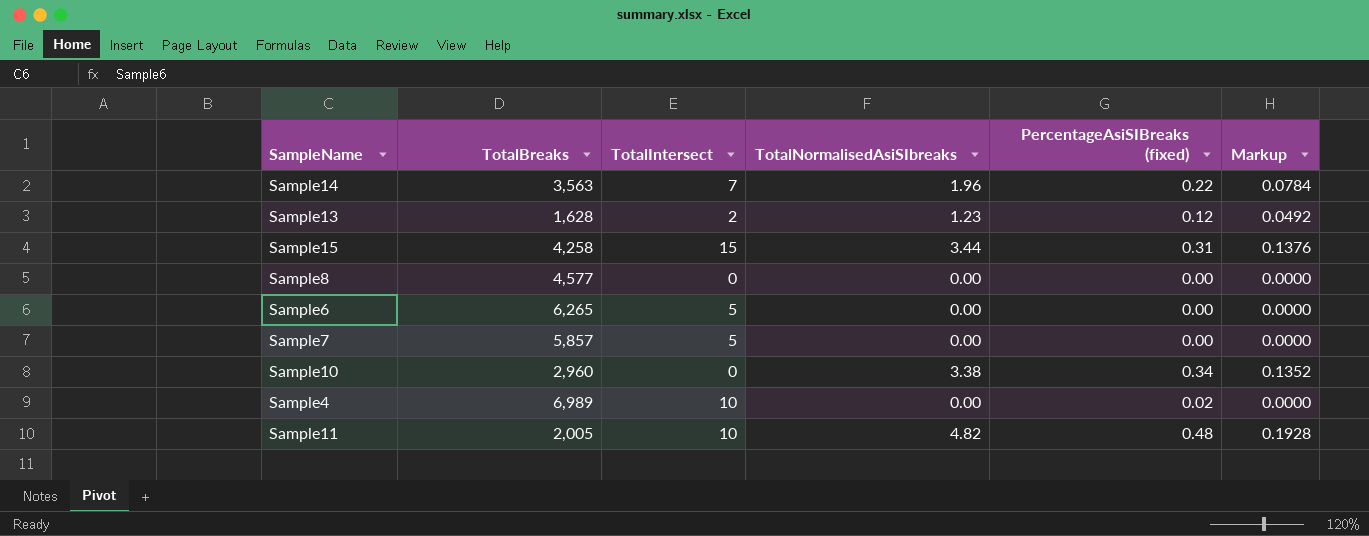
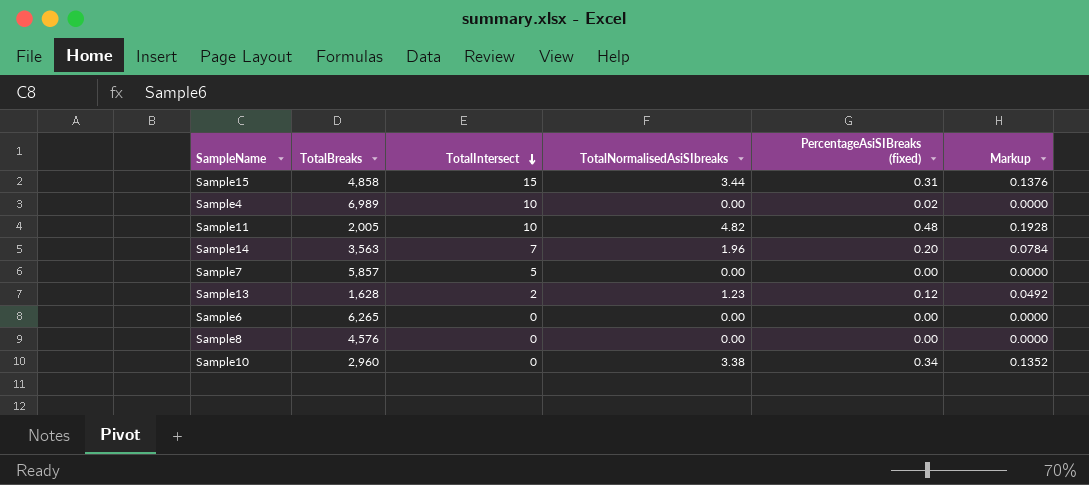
row order: none -> TotalIntersect descending
Sample15 | TotalBreaks: 4,258 -> 4,858
Sample14 | PercentageAsiSIBreaks (fixed): 0.22 -> 0.20
Sample6 | TotalIntersect: 5 -> 0
Sample8 | TotalBreaks: 4,577 -> 4,576

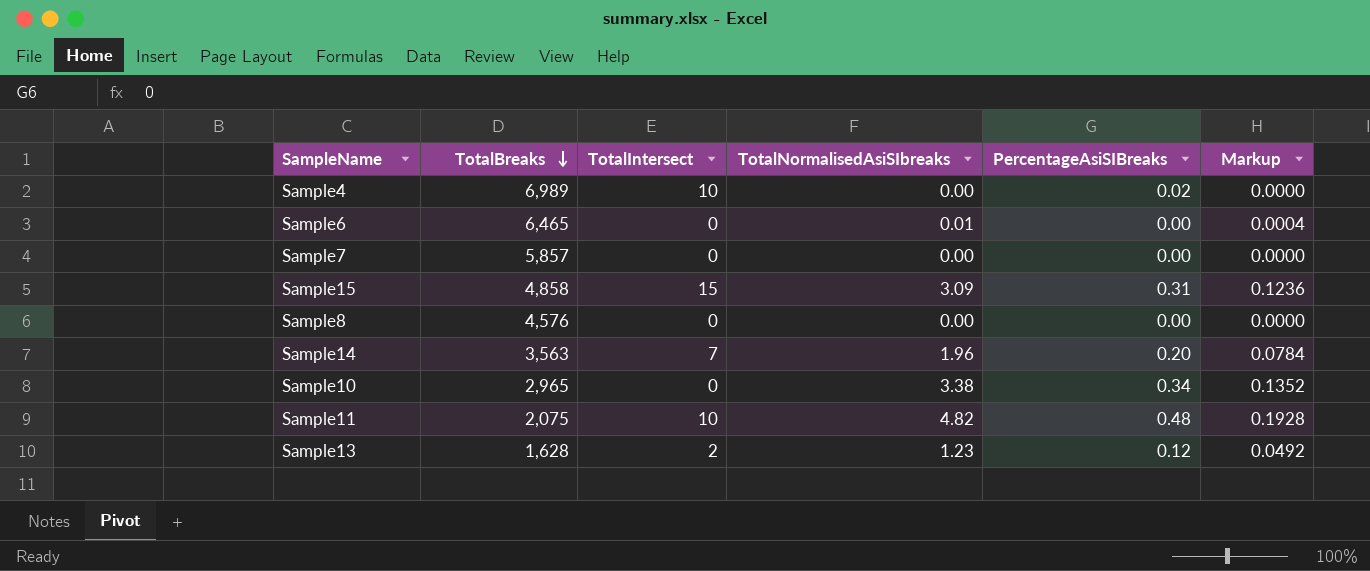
row order: TotalIntersect descending -> TotalBreaks descending
column name: PercentageAsiSIBreaks (fixed) -> PercentageAsiSIBreaks
Sample6 | TotalBreaks: 6,265 -> 6,465
Sample6 | TotalNormalisedAsiSIbreaks: 0.00 -> 0.01
Sample6 | Markup: 0.0000 -> 0.0004
Sample7 | TotalIntersect: 5 -> 0
Sample15 | TotalNormalisedAsiSIbreaks: 3.44 -> 3.09
Sample15 | Markup: 0.1376 -> 0.1236
Sample10 | TotalBreaks: 2,960 -> 2,965
Sample11 | TotalBreaks: 2,005 -> 2,075

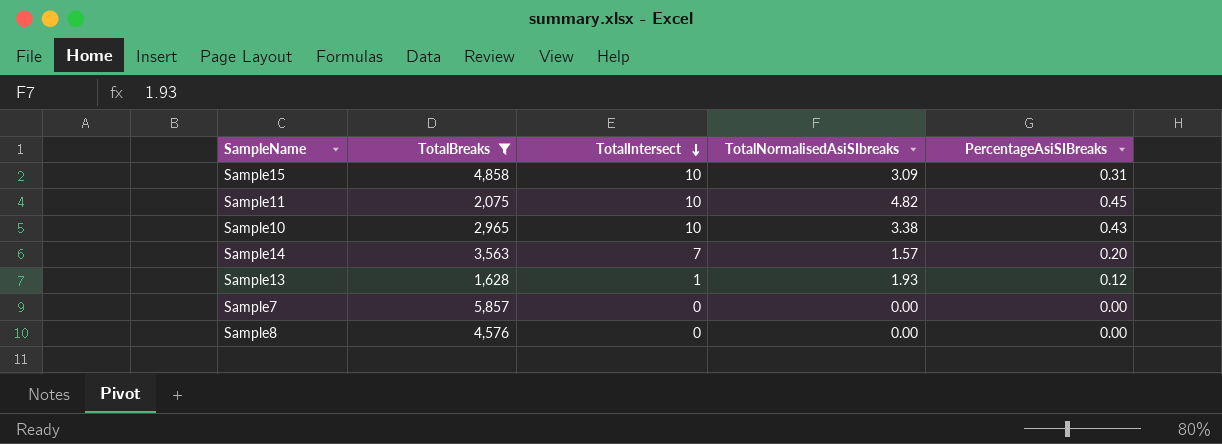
filter: none -> TotalBreaks <= 5,857
row order: TotalBreaks descending -> TotalIntersect descending
column Markup | formula: [TotalNormalisedAsiSIbreaks] * 0.04 -> none
Sample15 | TotalIntersect: 15 -> 10
Sample11 | PercentageAsiSIBreaks: 0.48 -> 0.45
Sample10 | TotalIntersect: 0 -> 10
Sample10 | PercentageAsiSIBreaks: 0.34 -> 0.43
Sample14 | TotalNormalisedAsiSIbreaks: 1.96 -> 1.57
Sample13 | TotalIntersect: 2 -> 1
Sample13 | TotalNormalisedAsiSIbreaks: 1.23 -> 1.93

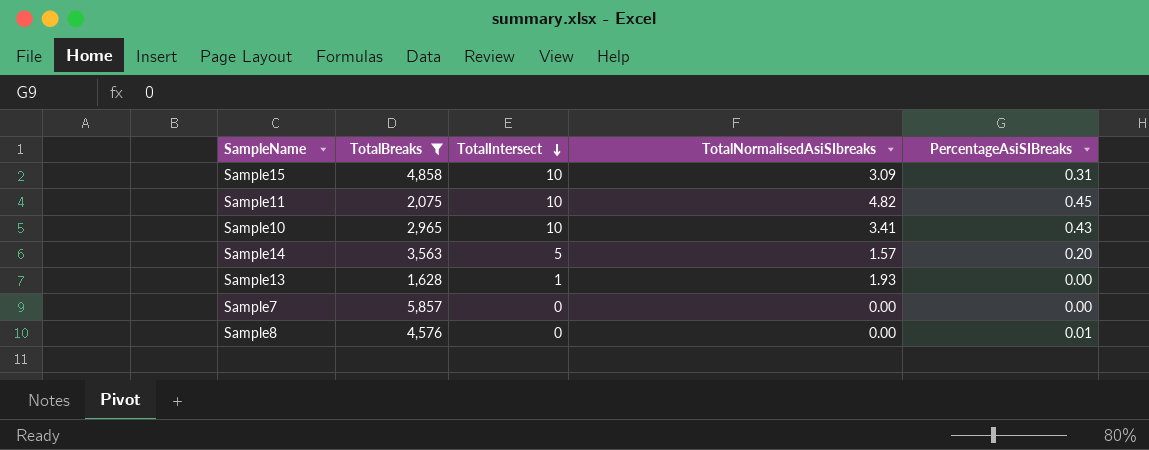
Sample10 | TotalNormalisedAsiSIbreaks: 3.38 -> 3.41
Sample14 | TotalIntersect: 7 -> 5
Sample13 | PercentageAsiSIBreaks: 0.12 -> 0.00
Sample8 | PercentageAsiSIBreaks: 0.00 -> 0.01

